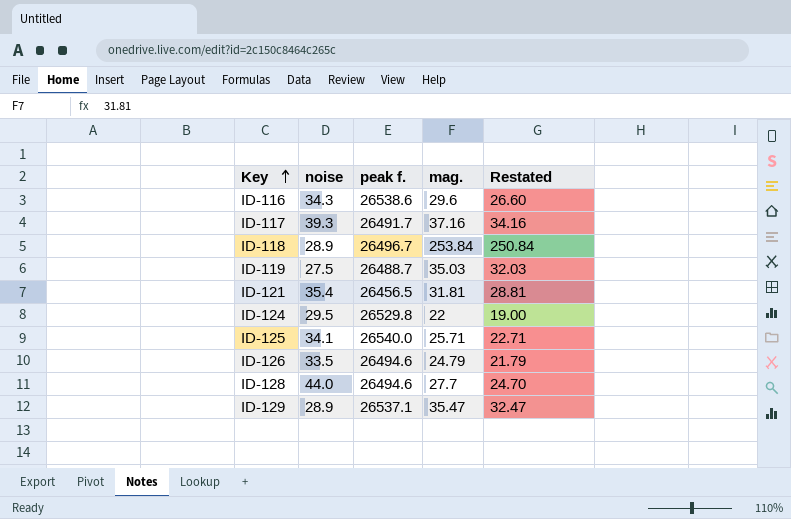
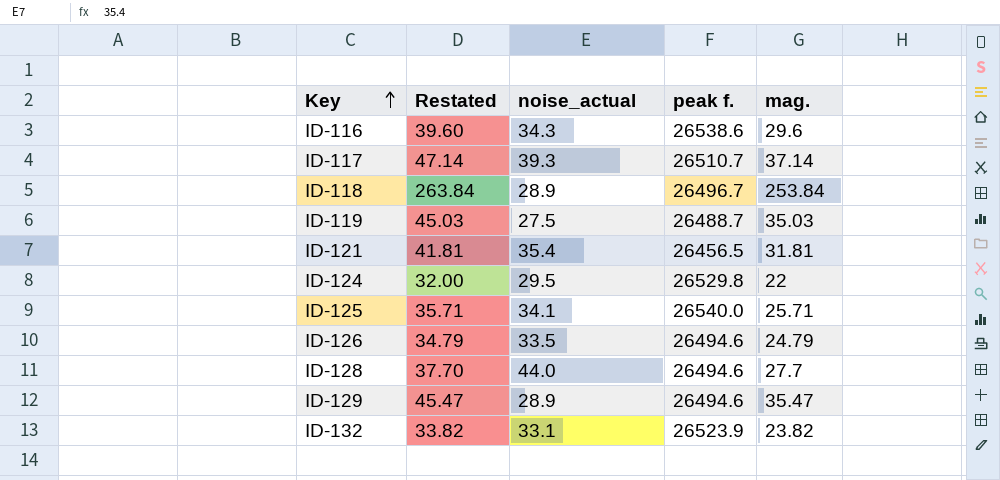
column Restated | formula: [mag.] - 3 -> [mag.] + 10
column Restated | position: 5 -> 2
column name: noise -> noise_actual
ID-117 | peak f.: 26491.7 -> 26510.7
ID-117 | mag.: 37.16 -> 37.14
ID-129 | peak f.: 26537.1 -> 26494.6
row ID-132: none -> 33.82 | 33.1 | 26523.9 | 23.82

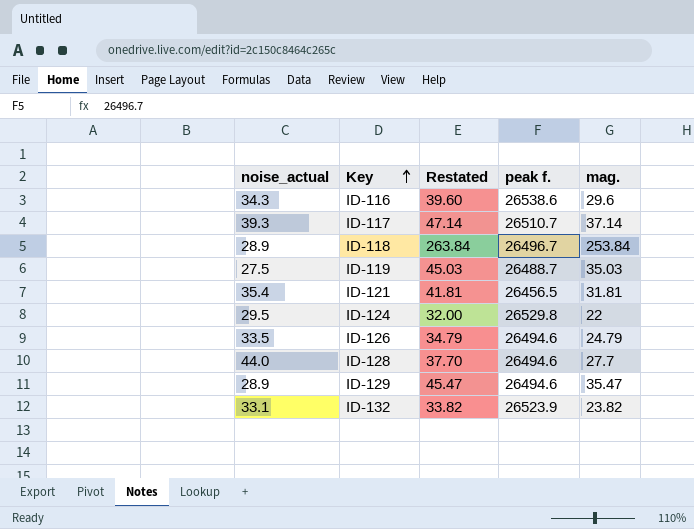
column noise_actual | position: 3 -> 1
row ID-125: 35.71 | 34.1 | 26540.0 | 25.71 -> none

